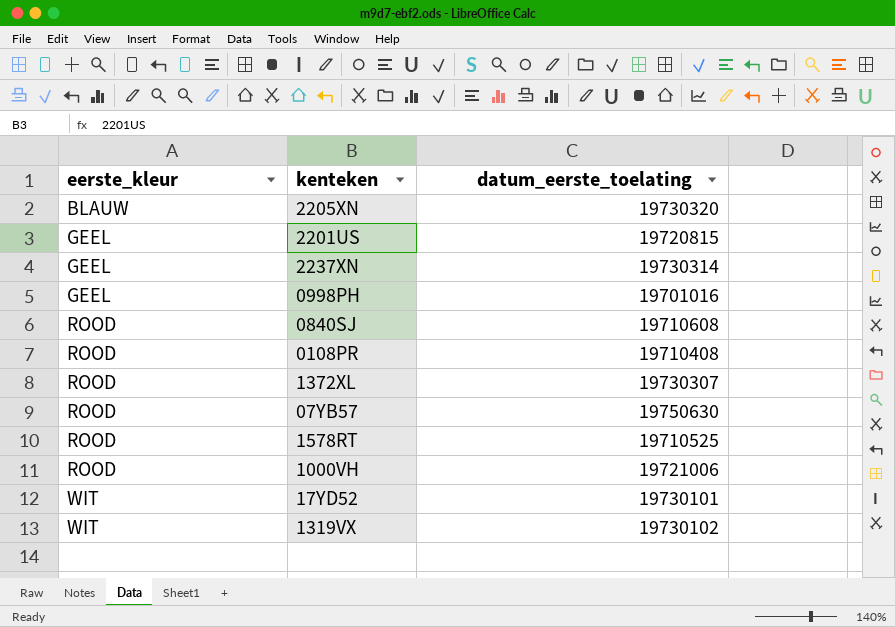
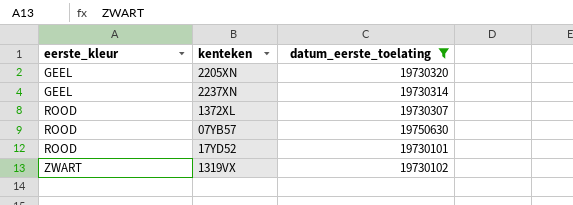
filter: none -> datum_eerste_toelating >= 19730101
2205XN | eerste_kleur: BLAUW -> GEEL
17YD52 | eerste_kleur: WIT -> ROOD
1319VX | eerste_kleur: WIT -> ZWART

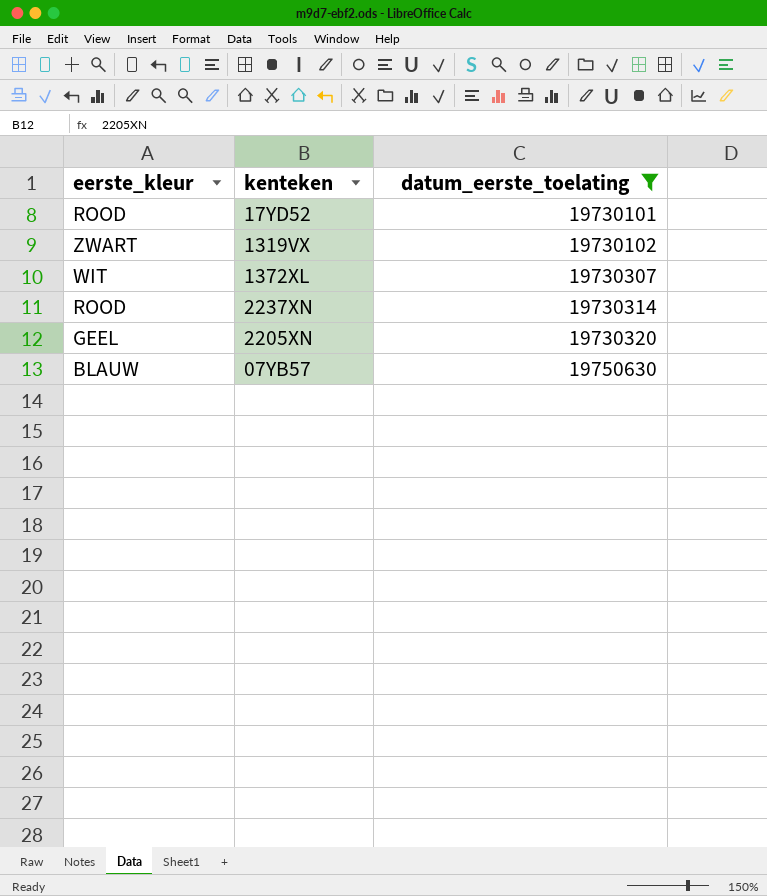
row order: eerste_kleur ascending -> datum_eerste_toelating ascending
1372XL | eerste_kleur: ROOD -> WIT
2237XN | eerste_kleur: GEEL -> ROOD
07YB57 | eerste_kleur: ROOD -> BLAUW

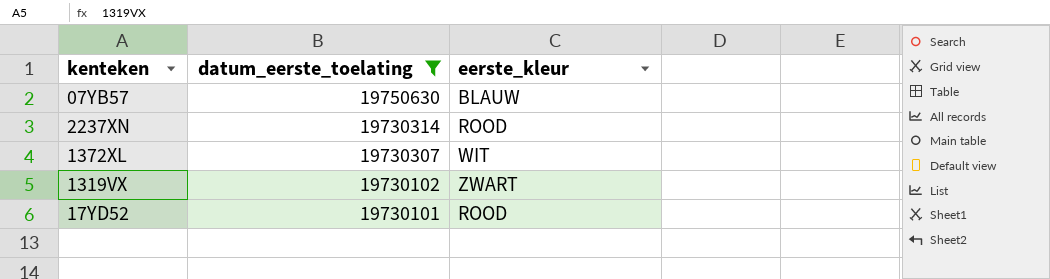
row order: datum_eerste_toelating ascending -> datum_eerste_toelating descending
column eerste_kleur | position: 1 -> 3
row 2205XN: GEEL | 19730320 -> none

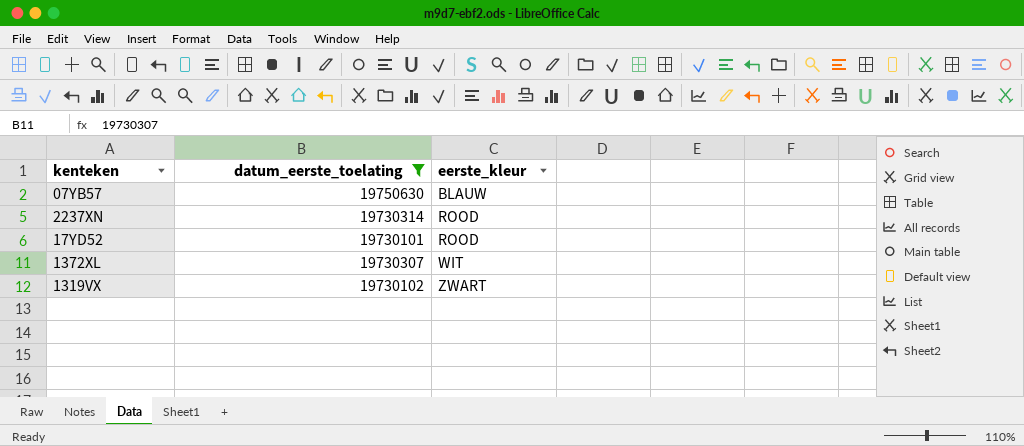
row order: datum_eerste_toelating descending -> eerste_kleur ascending

